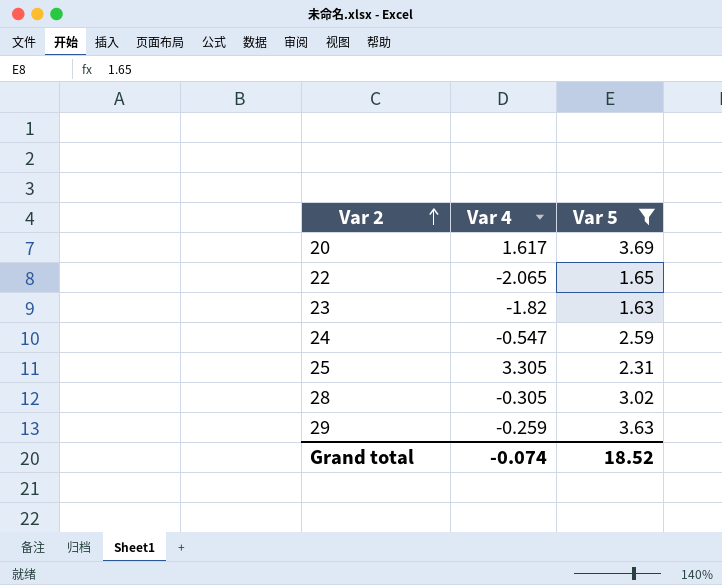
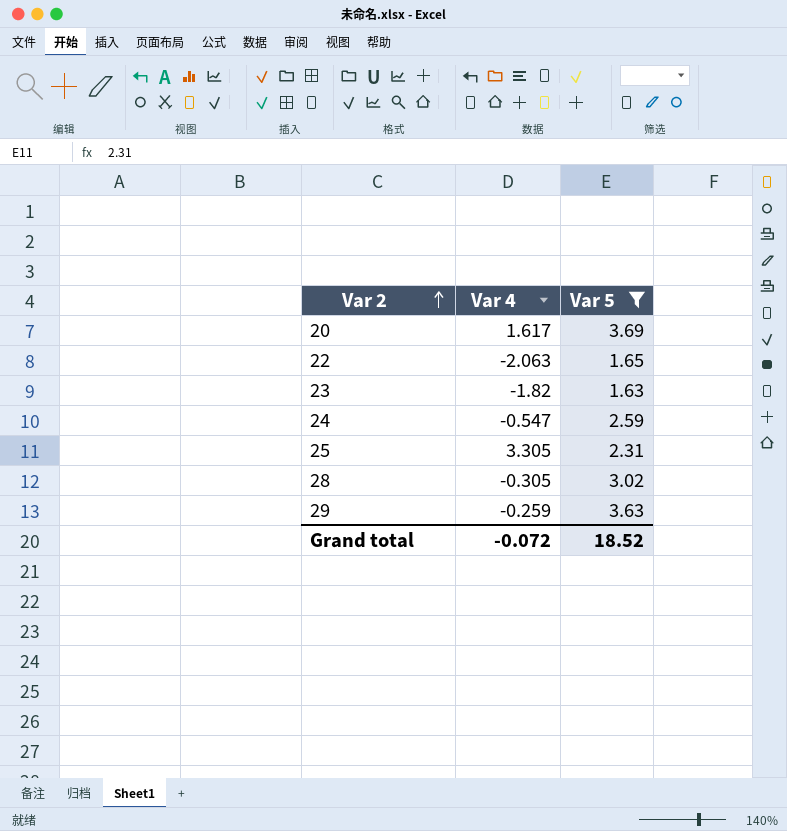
22 | Var 4: -2.065 -> -2.063
Grand total | Var 4: -0.074 -> -0.072

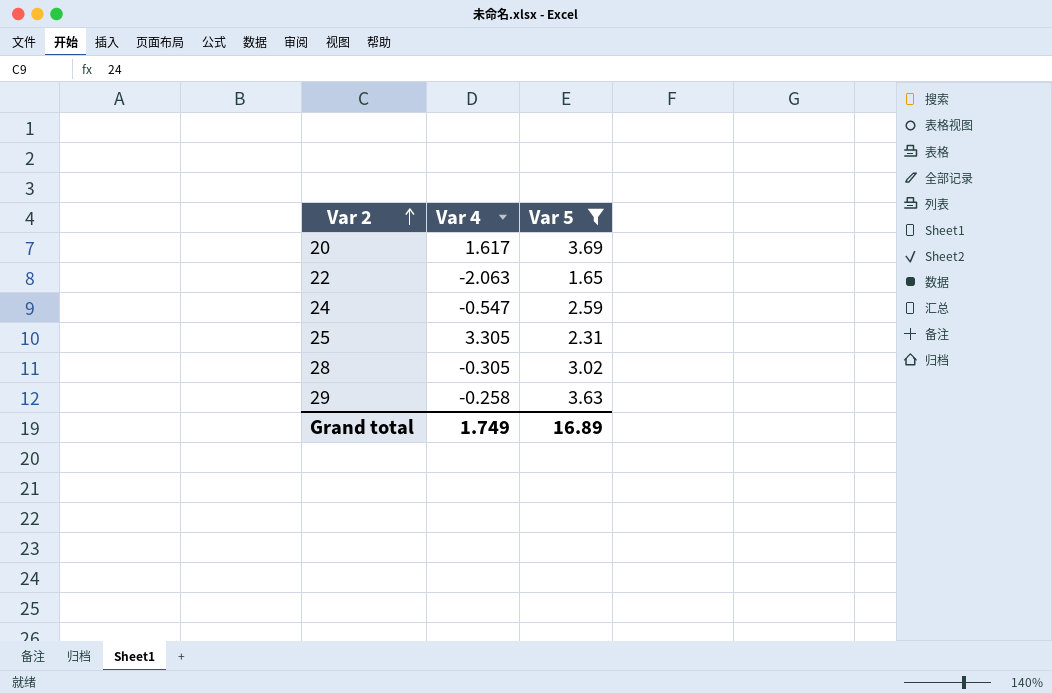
row 23: -1.82 | 1.63 -> none
29 | Var 4: -0.259 -> -0.258
Grand total | Var 4: -0.072 -> 1.749
Grand total | Var 5: 18.52 -> 16.89

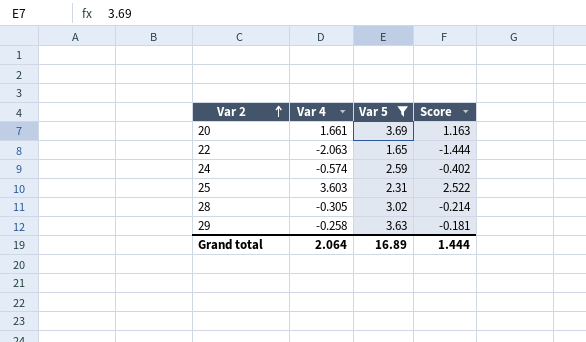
column Score | formula: none -> [Var 4] * 0.7
20 | Var 4: 1.617 -> 1.661
24 | Var 4: -0.547 -> -0.574
25 | Var 4: 3.305 -> 3.603
Grand total | Var 4: 1.749 -> 2.064

